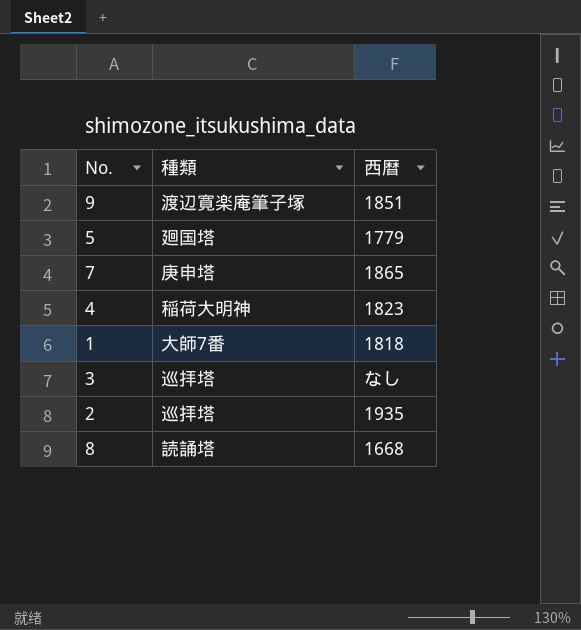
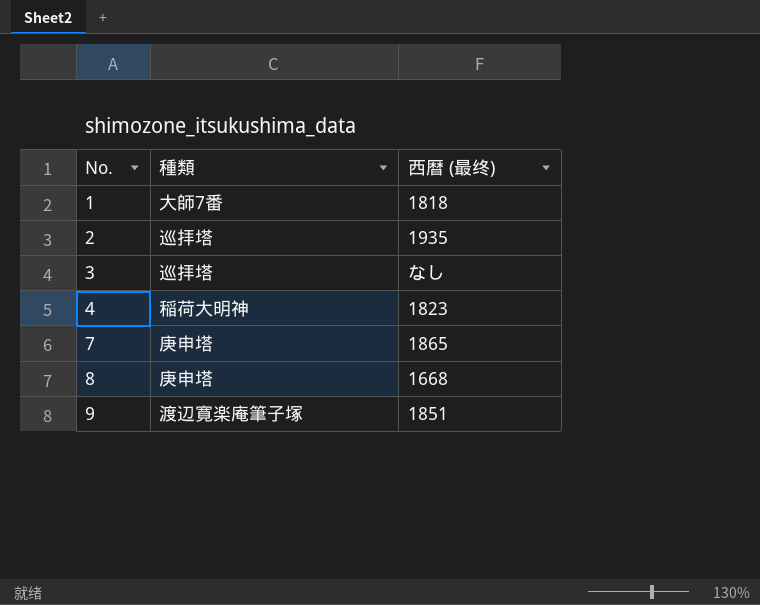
row order: none -> No. ascending
column name: 西暦 -> 西暦 (最终)
row 5: 廻国塔 | 1779 -> none
8 | 種類: 読誦塔 -> 庚申塔

